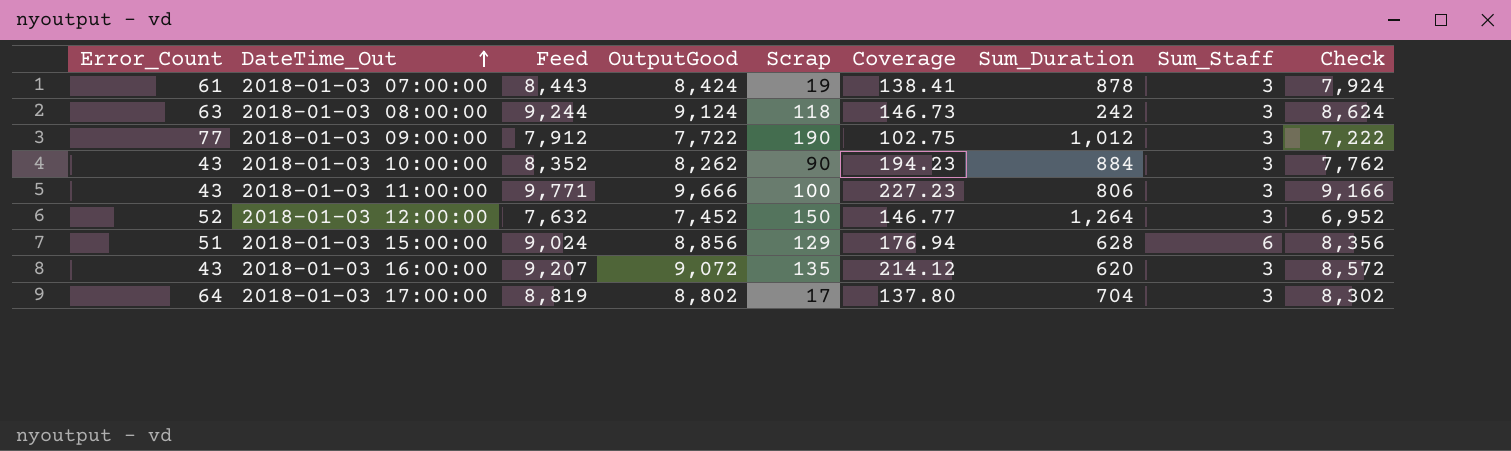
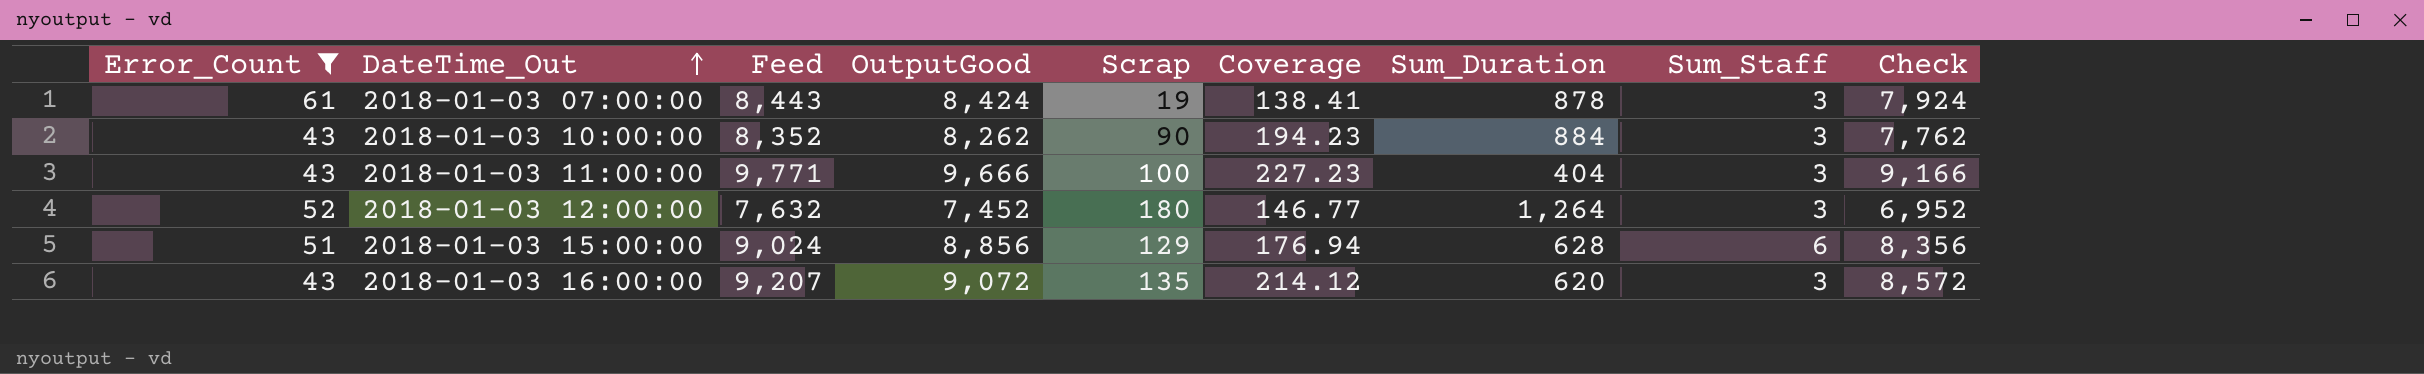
filter: none -> Error_Count <= 61
2018-01-03 11:00:00 | Sum_Duration: 806 -> 404
2018-01-03 12:00:00 | Scrap: 150 -> 180

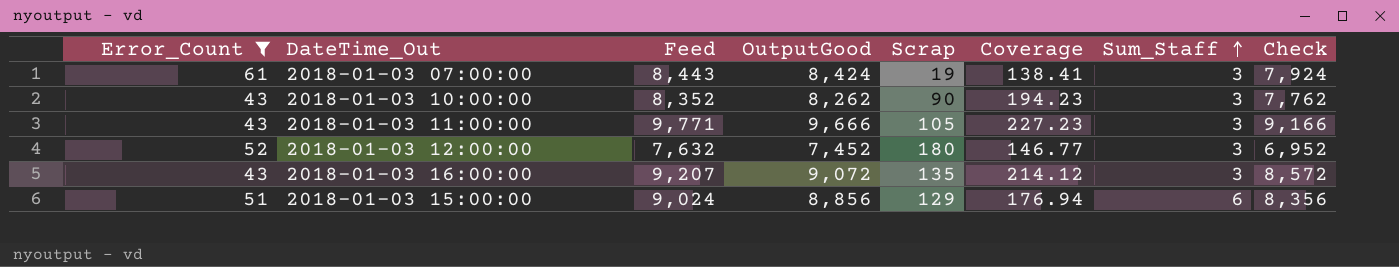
row order: DateTime_Out ascending -> Sum_Staff ascending
column Sum_Duration | position: 7 -> none
2018-01-03 11:00:00 | Scrap: 100 -> 105

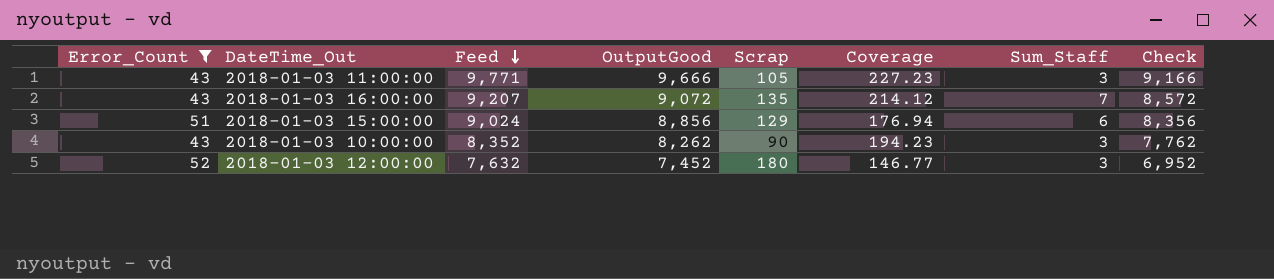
row order: Sum_Staff ascending -> Feed descending
row 2018-01-03 07:00:00: 61 | 8,443 | 8,424 | 19 | 138.41 | 3 | 7,924 -> none
2018-01-03 16:00:00 | Sum_Staff: 3 -> 7

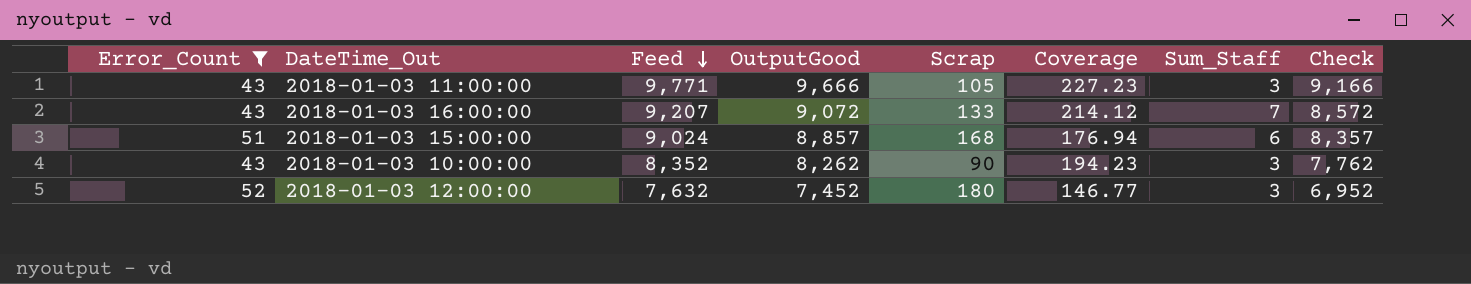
2018-01-03 16:00:00 | Scrap: 135 -> 133
2018-01-03 15:00:00 | OutputGood: 8,856 -> 8,857
2018-01-03 15:00:00 | Scrap: 129 -> 168
2018-01-03 15:00:00 | Check: 8,356 -> 8,357

